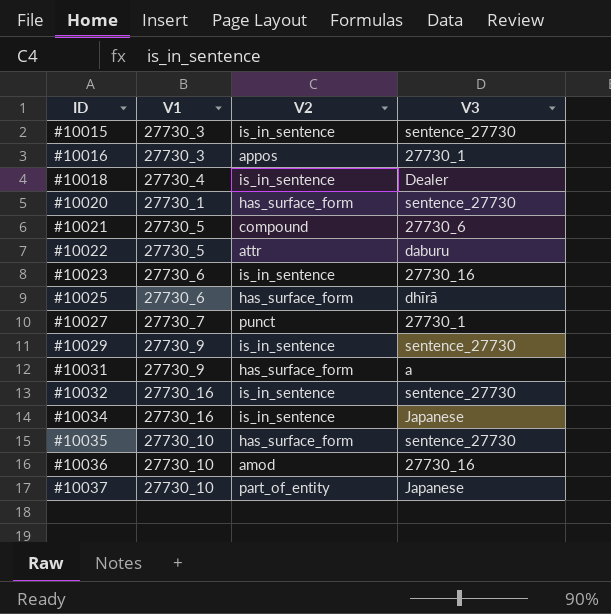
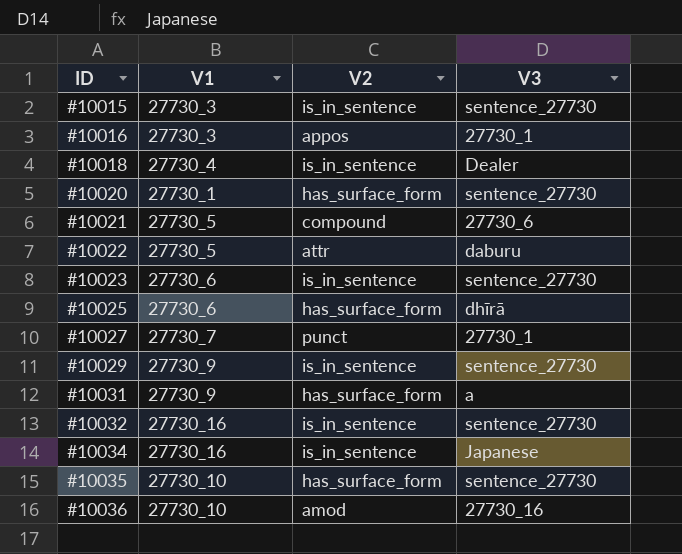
row #10037: 27730_10 | part_of_entity | Japanese -> none
#10023 | V3: 27730_16 -> sentence_27730

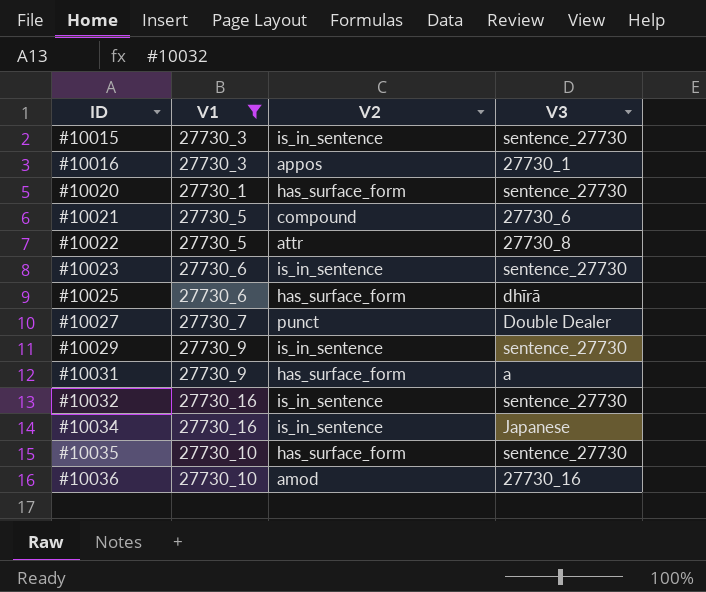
filter: none -> V1 != 27730_4
#10022 | V3: daburu -> 27730_8
#10027 | V3: 27730_1 -> Double Dealer

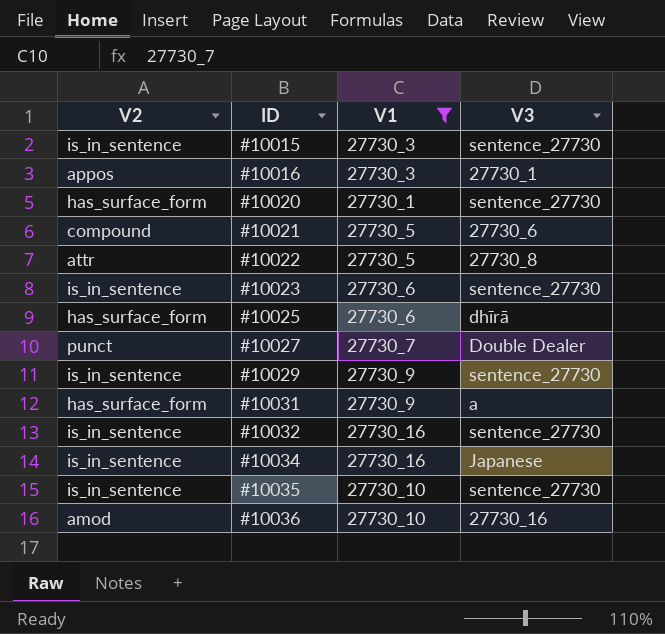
column V2 | position: 3 -> 1
#10035 | V2: has_surface_form -> is_in_sentence

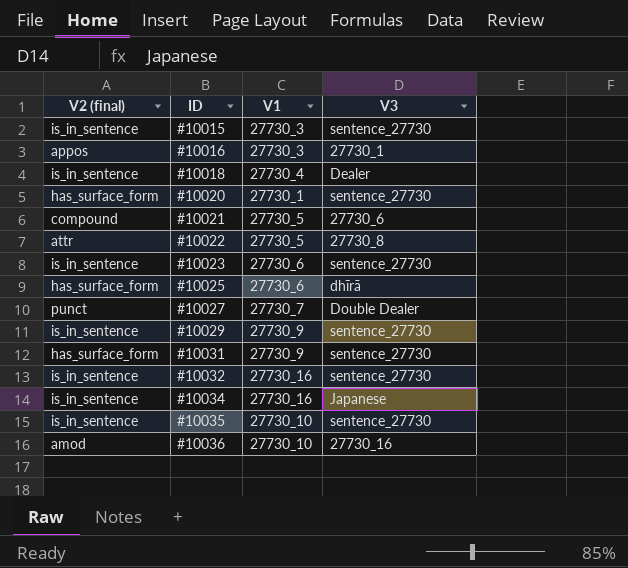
filter: V1 != 27730_4 -> none
column name: V2 -> V2 (final)
#10031 | V3: a -> sentence_27730

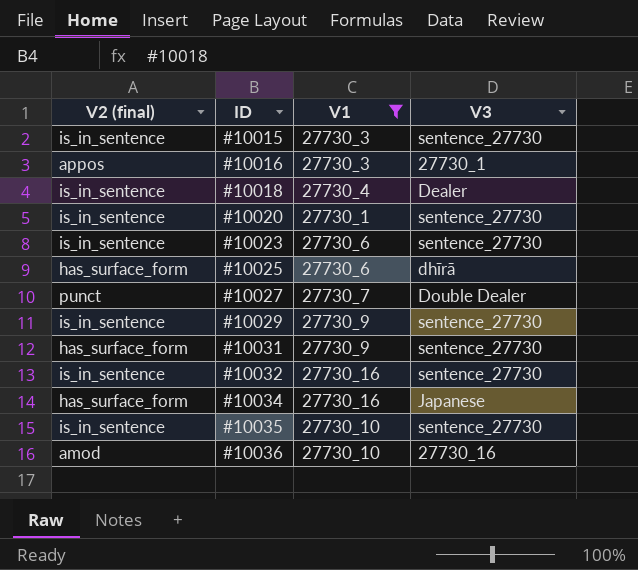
filter: none -> V1 != 27730_5
#10020 | V2 (final): has_surface_form -> is_in_sentence
#10034 | V2 (final): is_in_sentence -> has_surface_form

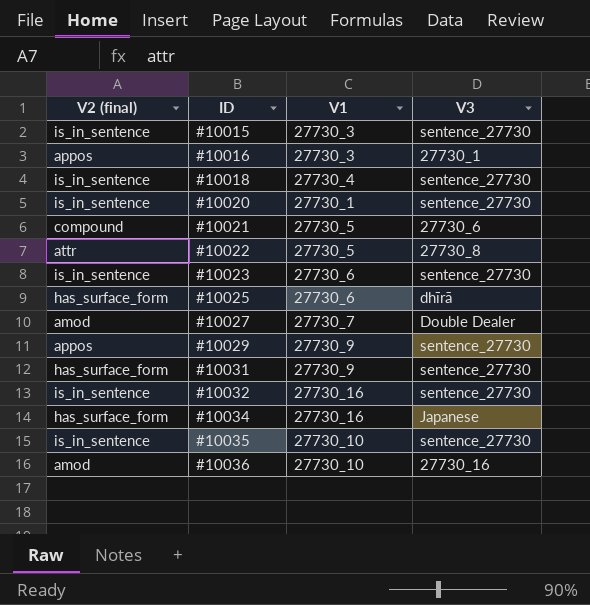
filter: V1 != 27730_5 -> none
#10018 | V3: Dealer -> sentence_27730
#10027 | V2 (final): punct -> amod
#10029 | V2 (final): is_in_sentence -> appos

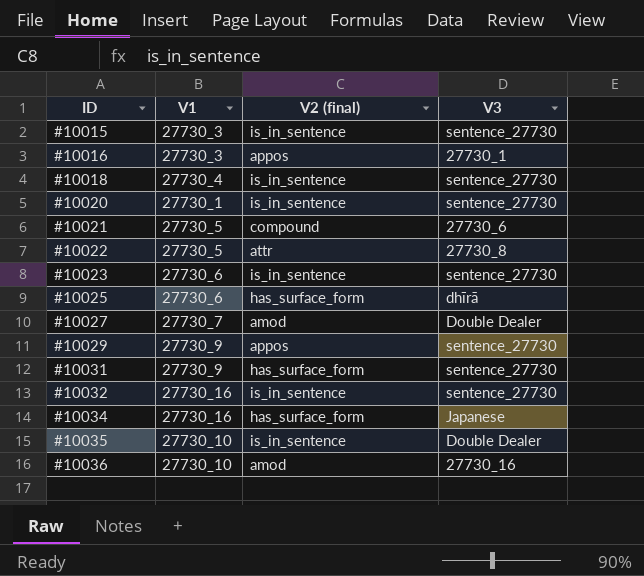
column V2 (final) | position: 1 -> 3
#10035 | V3: sentence_27730 -> Double Dealer

